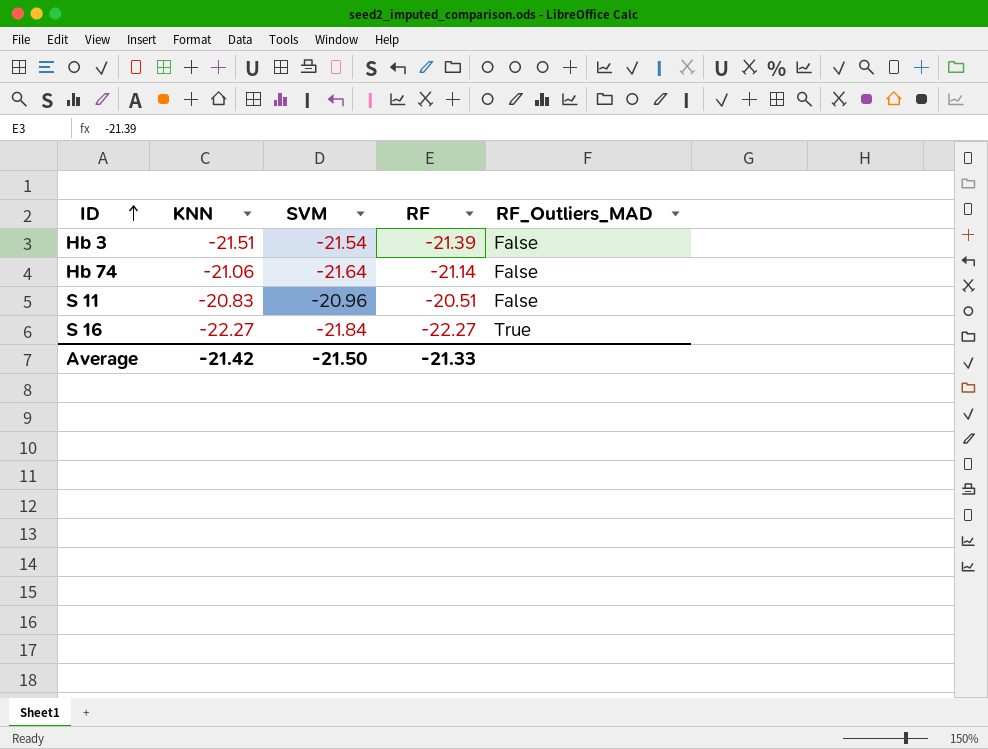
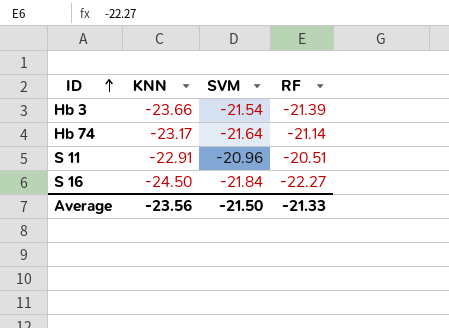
column RF_Outliers_MAD | position: 5 -> none
Hb 3 | KNN: -21.51 -> -23.66
Hb 74 | KNN: -21.06 -> -23.17
S 11 | KNN: -20.83 -> -22.91
S 16 | KNN: -22.27 -> -24.50
Average | KNN: -21.42 -> -23.56

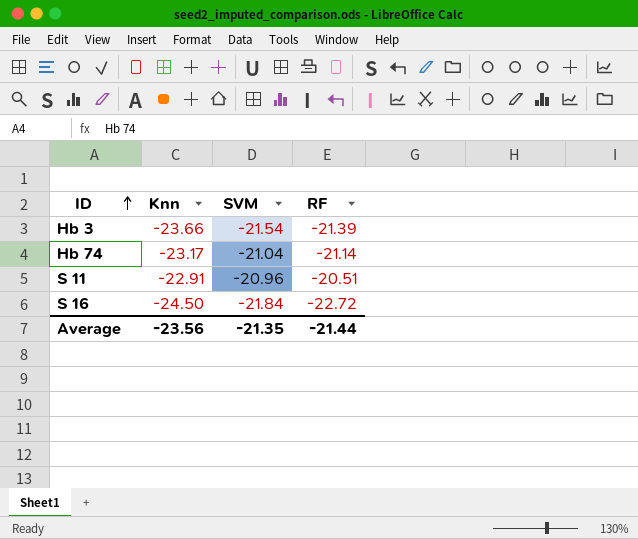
column name: KNN -> Knn
Hb 74 | SVM: -21.64 -> -21.04
S 16 | RF: -22.27 -> -22.72
Average | SVM: -21.50 -> -21.35
Average | RF: -21.33 -> -21.44

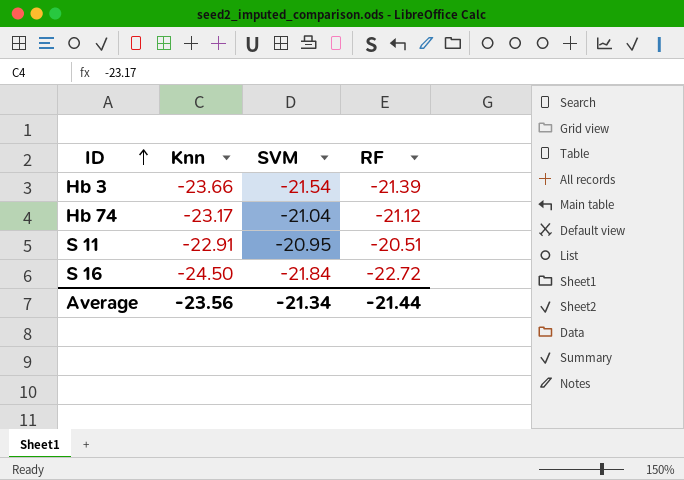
Hb 74 | RF: -21.14 -> -21.12
S 11 | SVM: -20.96 -> -20.95
Average | SVM: -21.35 -> -21.34

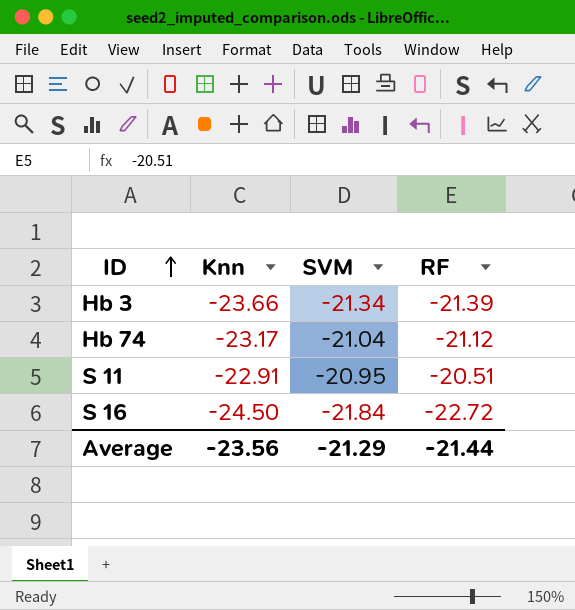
Hb 3 | SVM: -21.54 -> -21.34
Average | SVM: -21.34 -> -21.29

